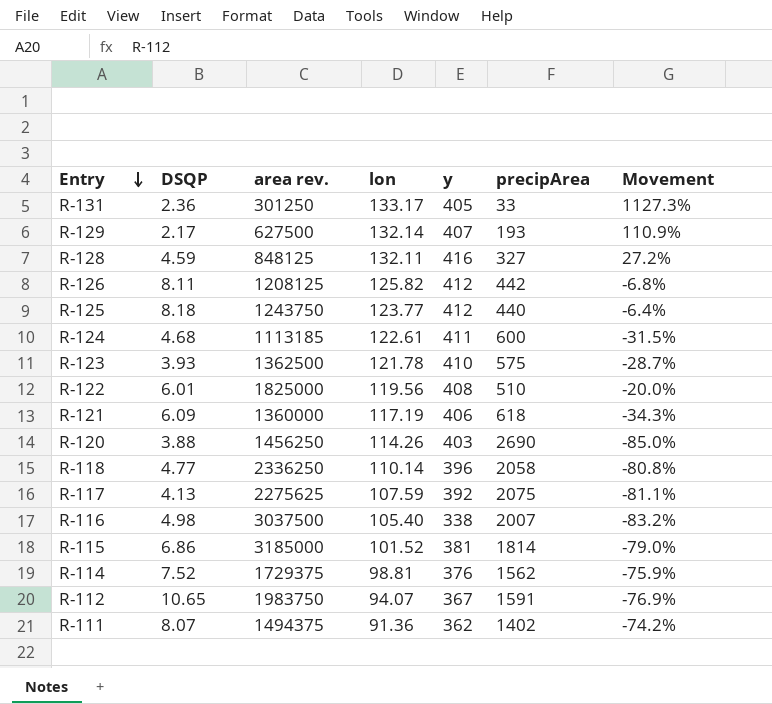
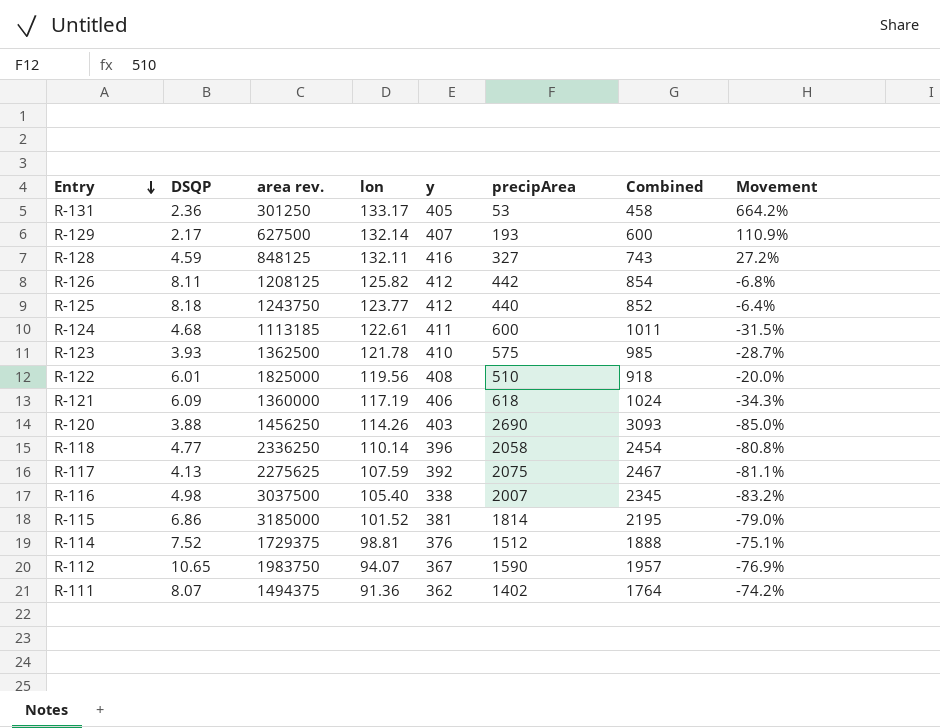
column Combined | formula: none -> [y] + [precipArea]
R-131 | precipArea: 33 -> 53
R-131 | Movement: 1127.3% -> 664.2%
R-114 | precipArea: 1562 -> 1512
R-114 | Movement: -75.9% -> -75.1%
R-112 | precipArea: 1591 -> 1590

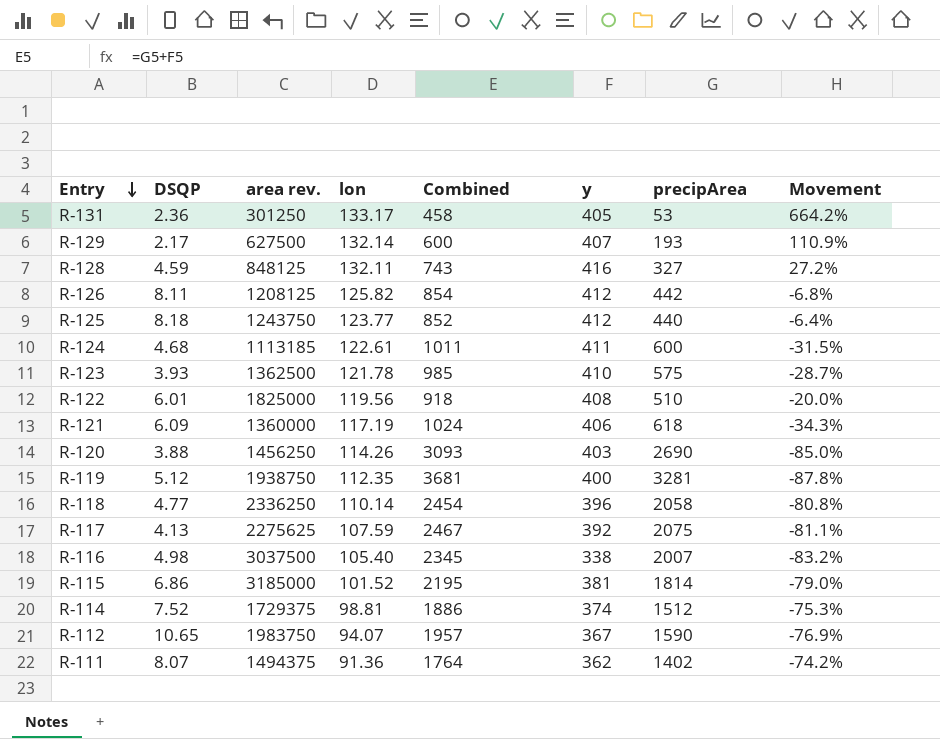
column Combined | position: 7 -> 5
row R-119: none -> 5.12 | 1938750 | 112.35 | 3681 | 400 | 3281 | -87.8%
R-114 | Combined: 1888 -> 1886
R-114 | y: 376 -> 374
R-114 | Movement: -75.1% -> -75.3%

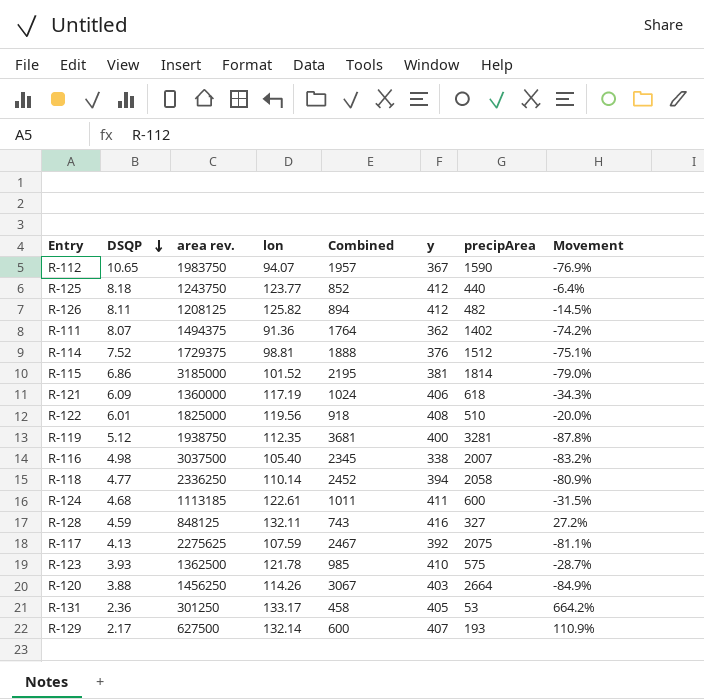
row order: Entry descending -> DSQP descending
R-126 | Combined: 854 -> 894
R-126 | precipArea: 442 -> 482
R-126 | Movement: -6.8% -> -14.5%
R-114 | Combined: 1886 -> 1888
R-114 | y: 374 -> 376
R-114 | Movement: -75.3% -> -75.1%
R-118 | Combined: 2454 -> 2452
R-118 | y: 396 -> 394
R-118 | Movement: -80.8% -> -80.9%
R-120 | Combined: 3093 -> 3067
R-120 | precipArea: 2690 -> 2664
R-120 | Movement: -85.0% -> -84.9%

